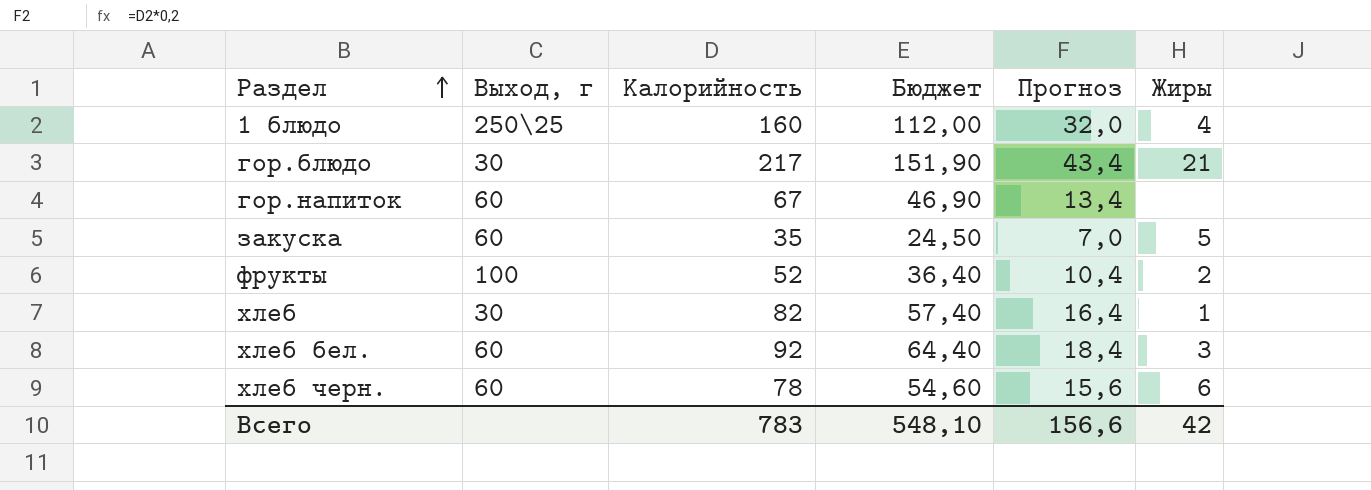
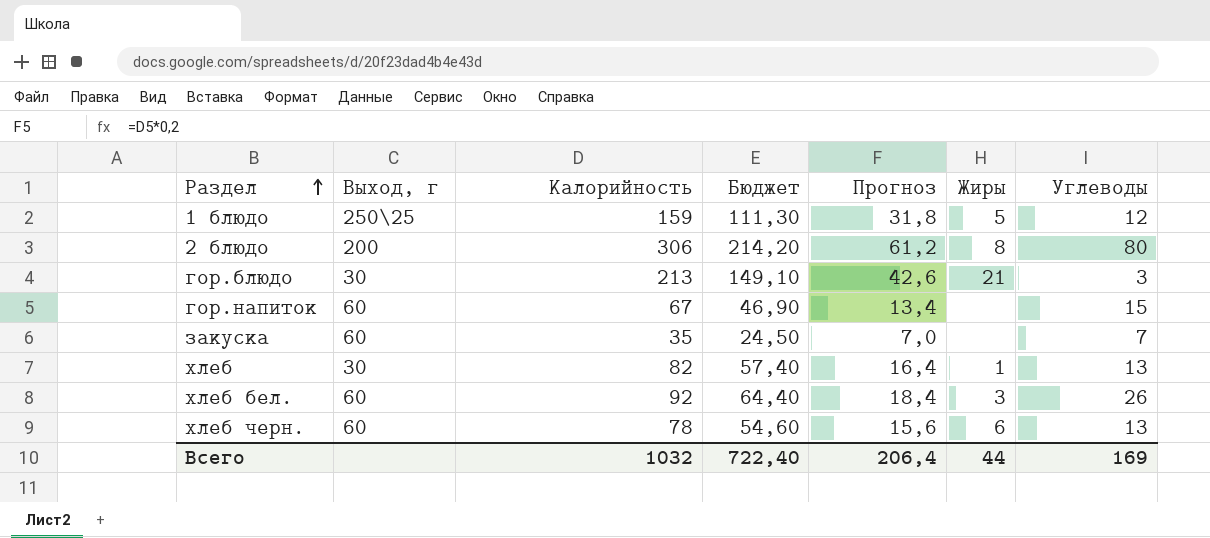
column Углеводы | position: none -> 7
row фрукты: 100 | 52 | 36,40 | 10,4 | 2 -> none
1 блюдо | Калорийность: 160 -> 159
1 блюдо | Бюджет: 112,00 -> 111,30
1 блюдо | Прогноз: 32,0 -> 31,8
1 блюдо | Жиры: 4 -> 5
row 2 блюдо: none -> 200 | 306 | 214,20 | 61,2 | 8 | 80
гор.блюдо | Калорийность: 217 -> 213
гор.блюдо | Бюджет: 151,90 -> 149,10
гор.блюдо | Прогноз: 43,4 -> 42,6
закуска | Жиры: 5 -> none
Всего | Калорийность: 783 -> 1032
Всего | Бюджет: 548,10 -> 722,40
Всего | Прогноз: 156,6 -> 206,4
Всего | Жиры: 42 -> 44

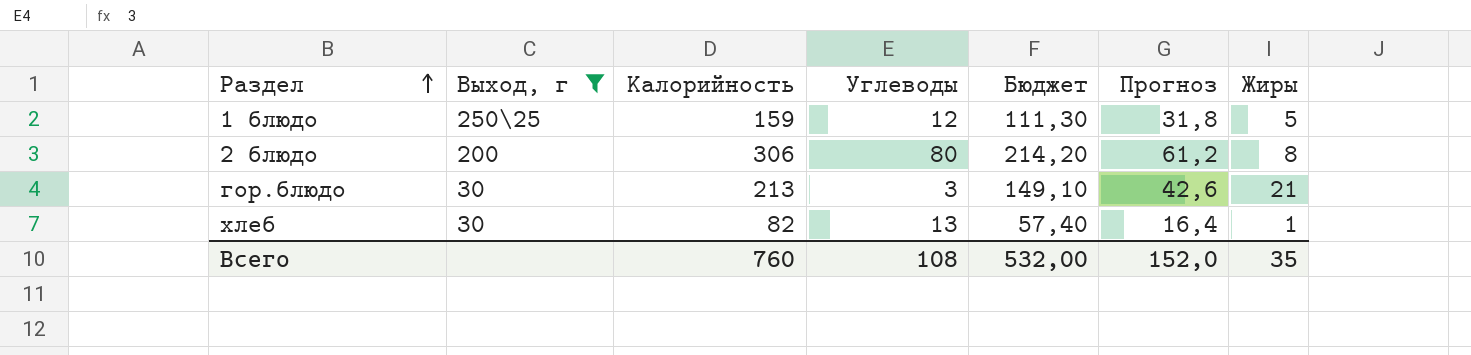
filter: none -> Выход, г != 60
column Углеводы | position: 7 -> 4
Всего | Калорийность: 1032 -> 760
Всего | Углеводы: 169 -> 108
Всего | Бюджет: 722,40 -> 532,00
Всего | Прогноз: 206,4 -> 152,0
Всего | Жиры: 44 -> 35

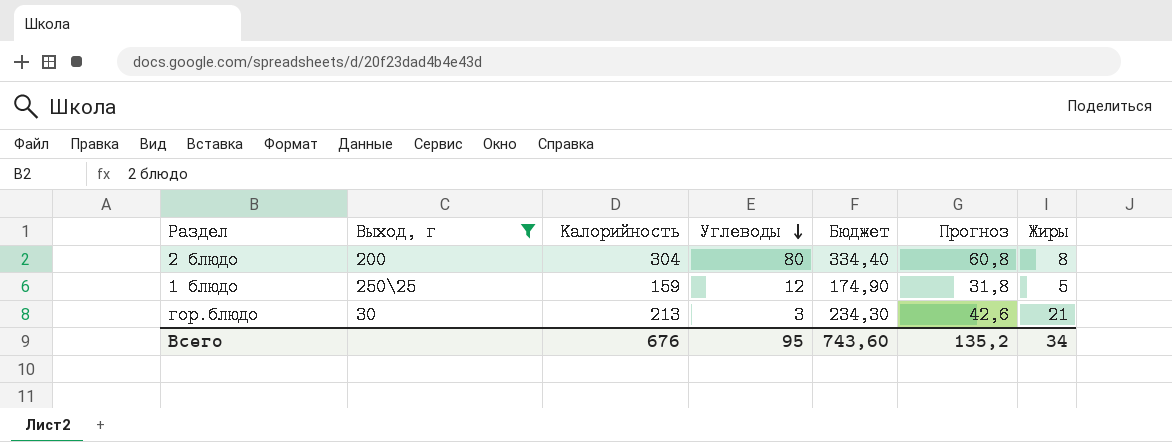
row order: Раздел ascending -> Углеводы descending
column Бюджет | formula: [Калорийность] * 0,7 -> [Калорийность] * 1,1
row хлеб: 30 | 82 | 13 | 57,40 | 16,4 | 1 -> none
2 блюдо | Калорийность: 306 -> 304
2 блюдо | Прогноз: 61,2 -> 60,8
Всего | Калорийность: 760 -> 676
Всего | Углеводы: 108 -> 95
Всего | Бюджет: 532,00 -> 743,60
Всего | Прогноз: 152,0 -> 135,2
Всего | Жиры: 35 -> 34

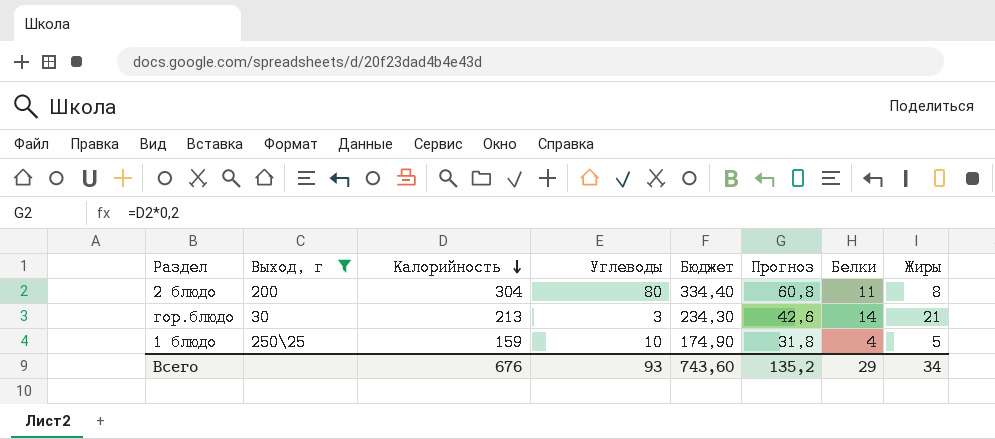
row order: Углеводы descending -> Калорийность descending
column Белки | position: none -> 7
1 блюдо | Углеводы: 12 -> 10
Всего | Углеводы: 95 -> 93

